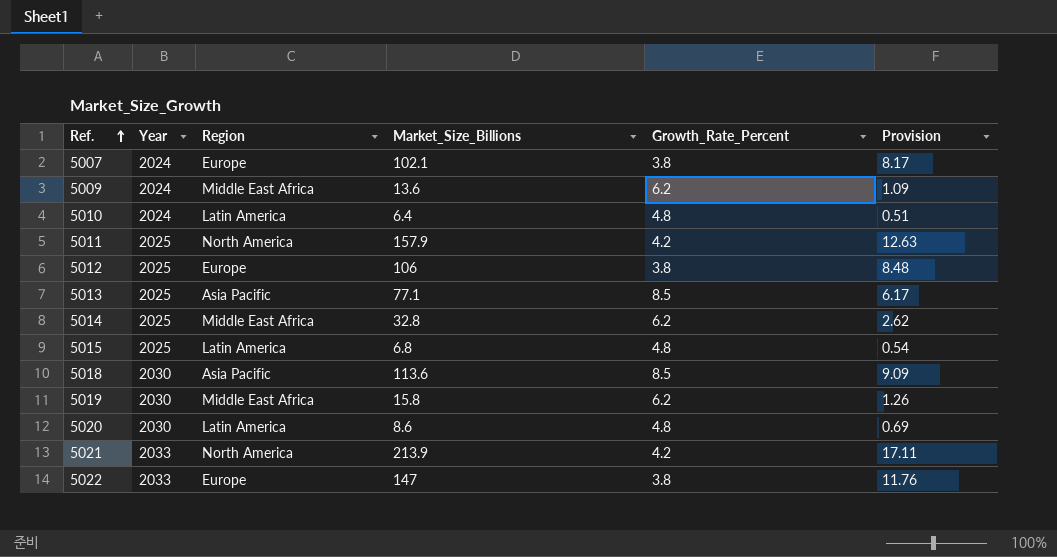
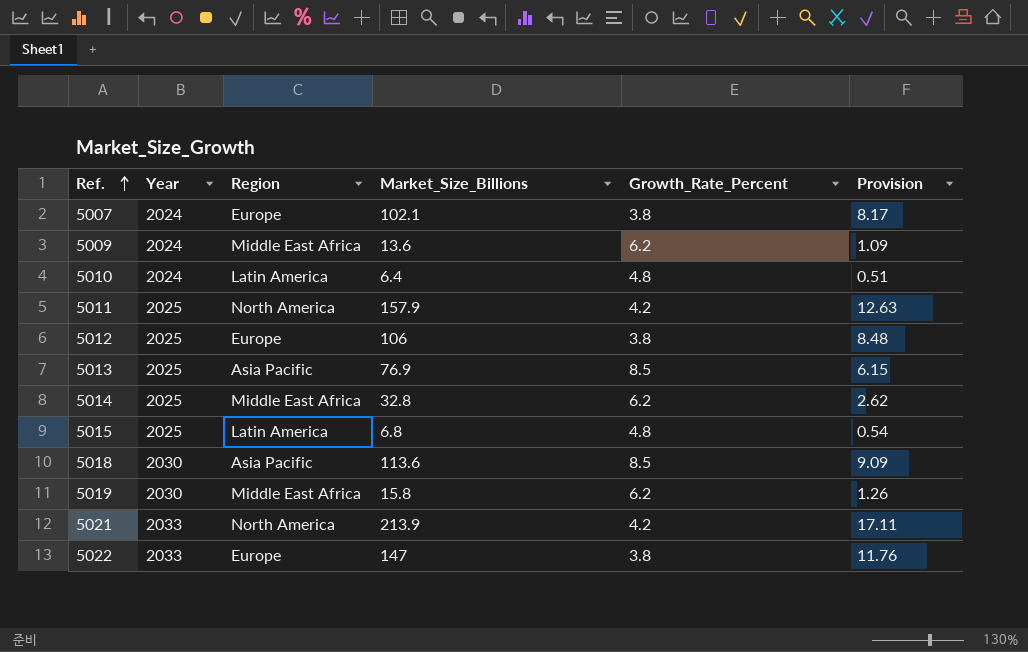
row 5020: 2030 | Latin America | 8.6 | 4.8 | 0.69 -> none
5013 | Market_Size_Billions: 77.1 -> 76.9
5013 | Provision: 6.17 -> 6.15

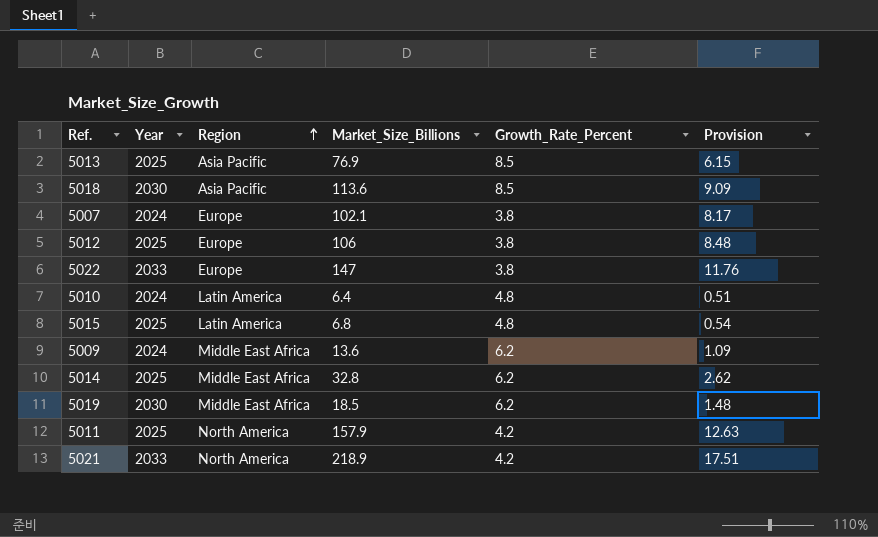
row order: Ref. ascending -> Region ascending
5019 | Market_Size_Billions: 15.8 -> 18.5
5019 | Provision: 1.26 -> 1.48
5021 | Market_Size_Billions: 213.9 -> 218.9
5021 | Provision: 17.11 -> 17.51

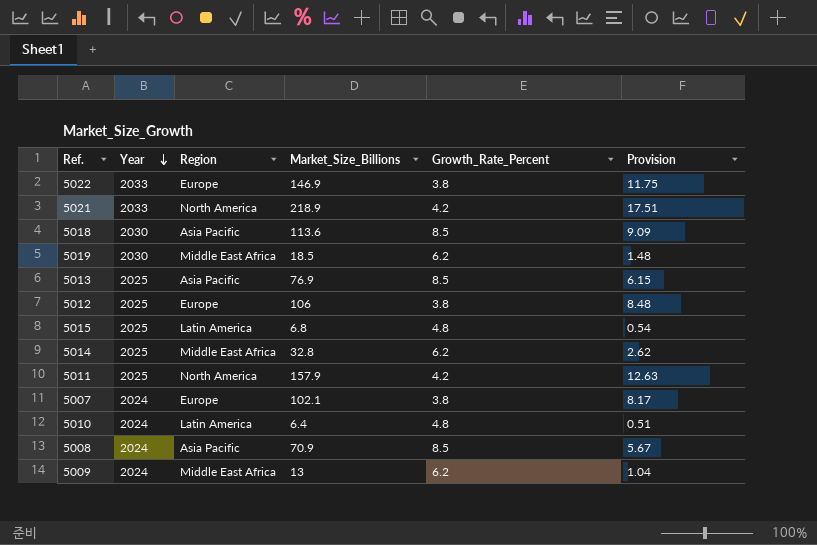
row order: Region ascending -> Year descending
5022 | Market_Size_Billions: 147 -> 146.9
5022 | Provision: 11.76 -> 11.75
row 5008: none -> 2024 | Asia Pacific | 70.9 | 8.5 | 5.67
5009 | Market_Size_Billions: 13.6 -> 13
5009 | Provision: 1.09 -> 1.04

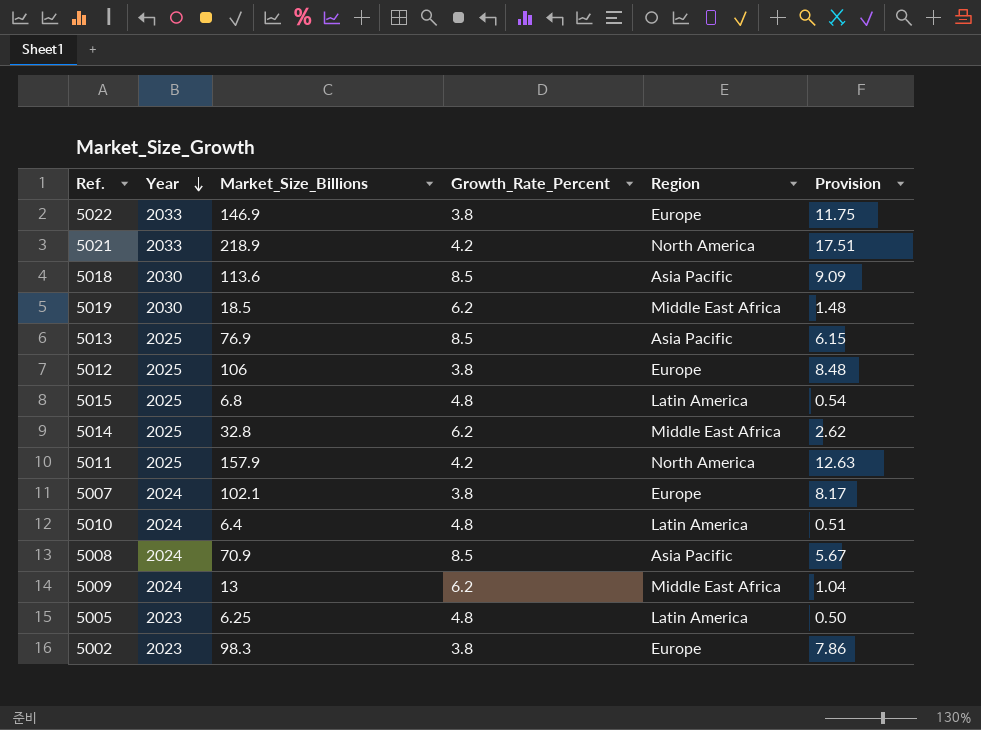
column Region | position: 3 -> 5
row 5005: none -> 2023 | 6.25 | 4.8 | Latin America | 0.50
row 5002: none -> 2023 | 98.3 | 3.8 | Europe | 7.86

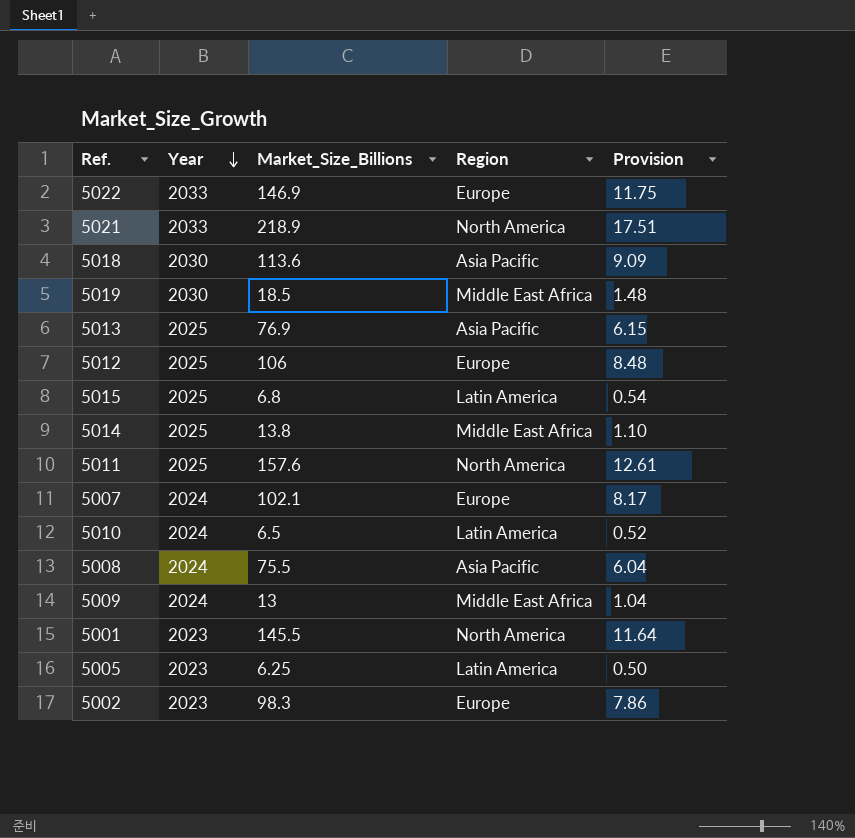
column Growth_Rate_Percent | position: 4 -> none
5014 | Market_Size_Billions: 32.8 -> 13.8
5014 | Provision: 2.62 -> 1.10
5011 | Market_Size_Billions: 157.9 -> 157.6
5011 | Provision: 12.63 -> 12.61
5010 | Market_Size_Billions: 6.4 -> 6.5
5010 | Provision: 0.51 -> 0.52
5008 | Market_Size_Billions: 70.9 -> 75.5
5008 | Provision: 5.67 -> 6.04
row 5001: none -> 2023 | 145.5 | North America | 11.64

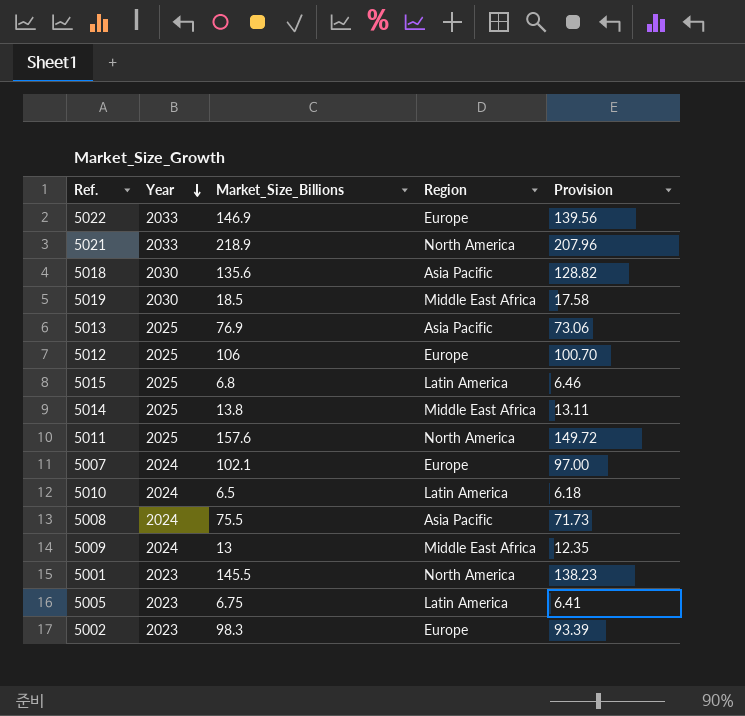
column Provision | formula: [Market_Size_Billions] * 0.08 -> [Market_Size_Billions] * 0.95
5018 | Market_Size_Billions: 113.6 -> 135.6
5005 | Market_Size_Billions: 6.25 -> 6.75

